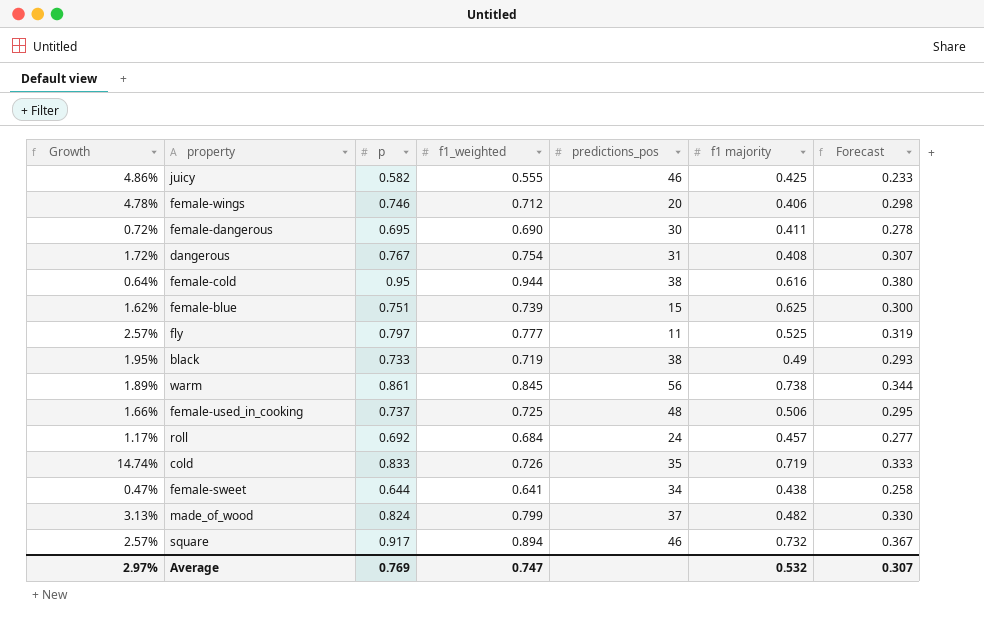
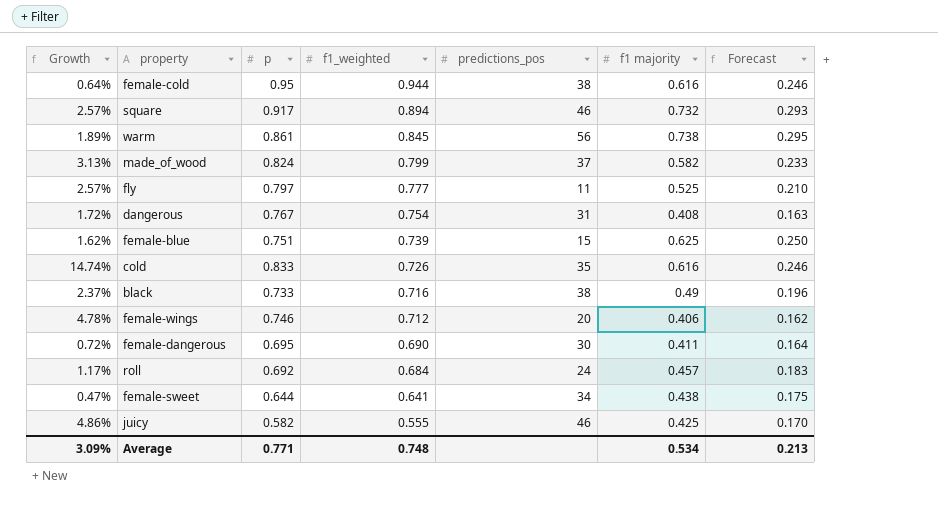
row order: none -> f1_weighted descending
column Forecast | formula: [p] * 0.4 -> [f1 majority] * 0.4
row female-used_in_cooking: 1.66% | 0.737 | 0.725 | 48 | 0.506 | 0.295 -> none
made_of_wood | f1 majority: 0.482 -> 0.582
cold | f1 majority: 0.719 -> 0.616
black | Growth: 1.95% -> 2.37%
black | f1_weighted: 0.719 -> 0.716
Average | Growth: 2.97% -> 3.09%
Average | p: 0.769 -> 0.771
Average | f1_weighted: 0.747 -> 0.748
Average | f1 majority: 0.532 -> 0.534
Average | Forecast: 0.307 -> 0.213

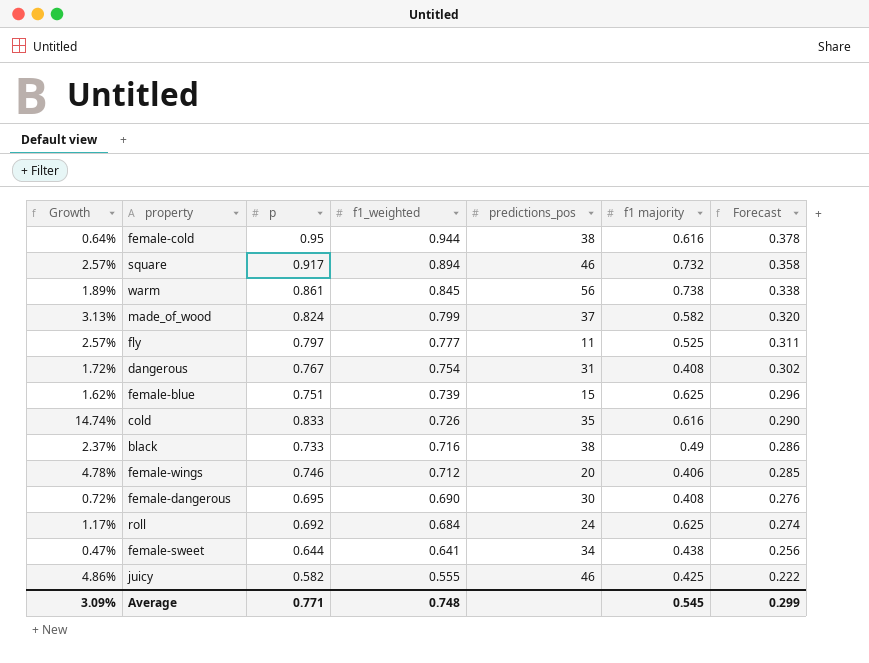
column Forecast | formula: [f1 majority] * 0.4 -> [f1_weighted] * 0.4
female-dangerous | f1 majority: 0.411 -> 0.408
roll | f1 majority: 0.457 -> 0.625
Average | f1 majority: 0.534 -> 0.545
Average | Forecast: 0.213 -> 0.299

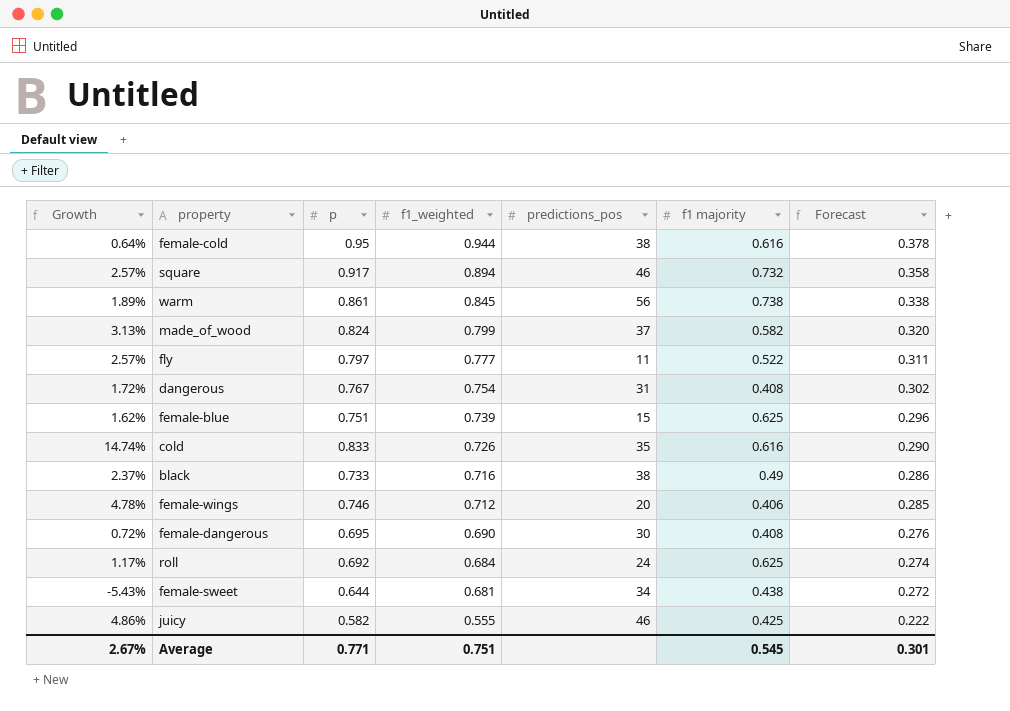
fly | f1 majority: 0.525 -> 0.522
female-sweet | Growth: 0.47% -> -5.43%
female-sweet | f1_weighted: 0.641 -> 0.681
female-sweet | Forecast: 0.256 -> 0.272
Average | Growth: 3.09% -> 2.67%
Average | f1_weighted: 0.748 -> 0.751
Average | Forecast: 0.299 -> 0.301

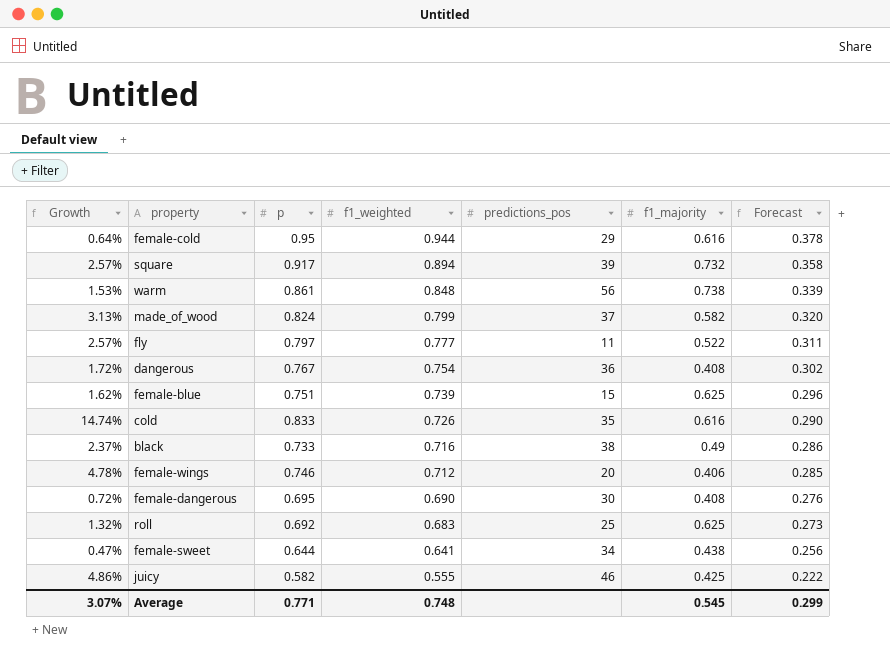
column name: f1 majority -> f1_majority
female-cold | predictions_pos: 38 -> 29
square | predictions_pos: 46 -> 39
warm | Growth: 1.89% -> 1.53%
warm | f1_weighted: 0.845 -> 0.848
warm | Forecast: 0.338 -> 0.339
dangerous | predictions_pos: 31 -> 36
roll | Growth: 1.17% -> 1.32%
roll | f1_weighted: 0.684 -> 0.683
roll | predictions_pos: 24 -> 25
roll | Forecast: 0.274 -> 0.273
female-sweet | Growth: -5.43% -> 0.47%
female-sweet | f1_weighted: 0.681 -> 0.641
female-sweet | Forecast: 0.272 -> 0.256
Average | Growth: 2.67% -> 3.07%
Average | f1_weighted: 0.751 -> 0.748
Average | Forecast: 0.301 -> 0.299

